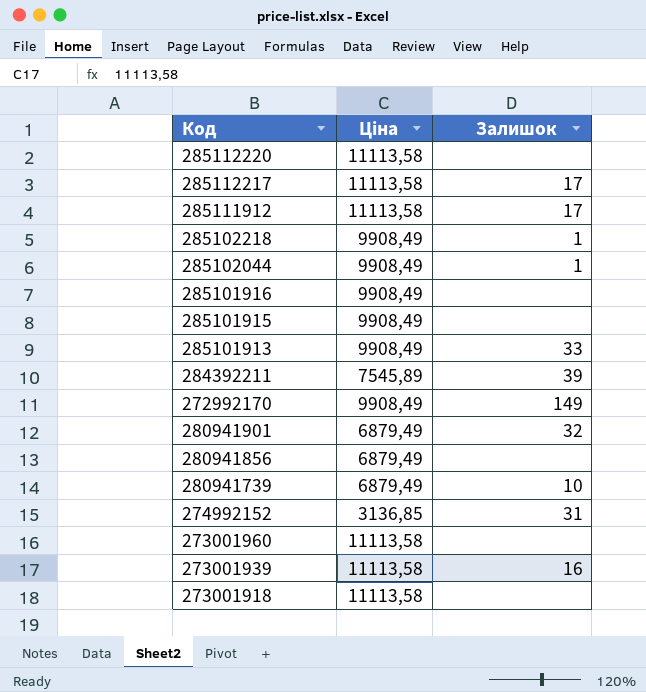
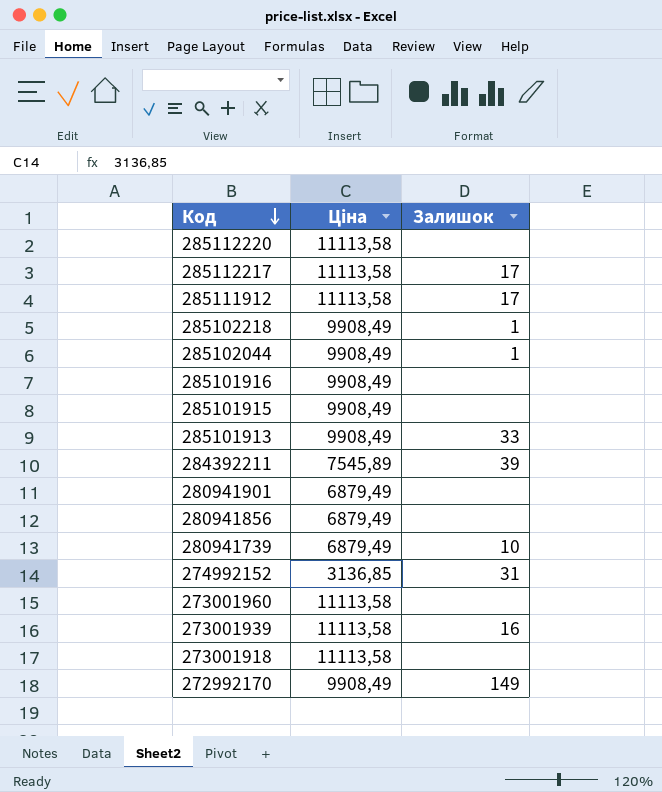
row order: none -> Код descending
280941901 | Залишок: 32 -> none

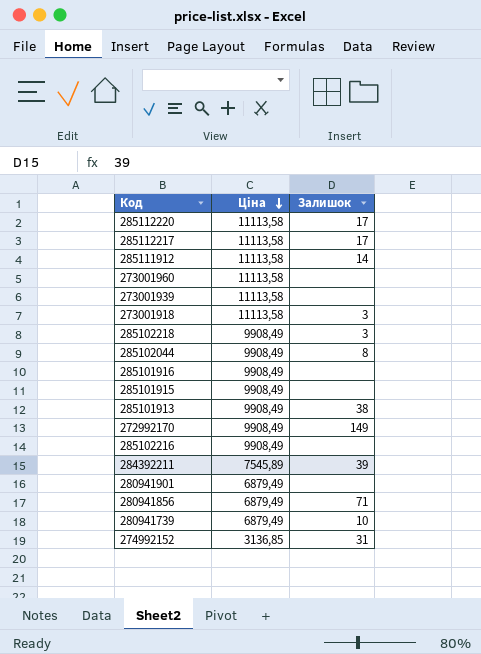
row order: Код descending -> Ціна descending
285112220 | Залишок: none -> 17
285111912 | Залишок: 17 -> 14
273001939 | Залишок: 16 -> none
273001918 | Залишок: none -> 3
285102218 | Залишок: 1 -> 3
285102044 | Залишок: 1 -> 8
285101913 | Залишок: 33 -> 38
row 285102216: none -> 9908,49 | none
280941856 | Залишок: none -> 71

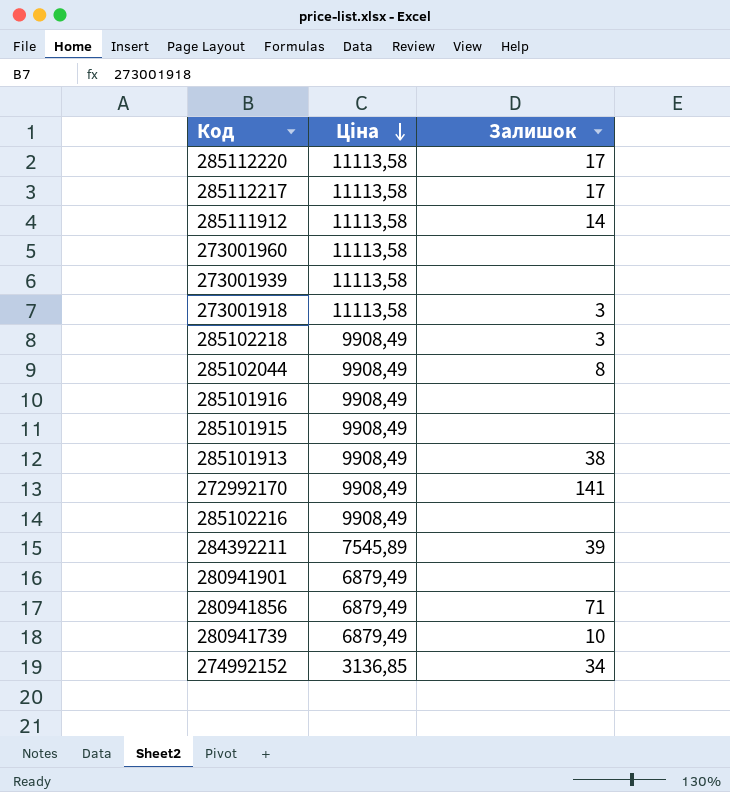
272992170 | Залишок: 149 -> 141
274992152 | Залишок: 31 -> 34

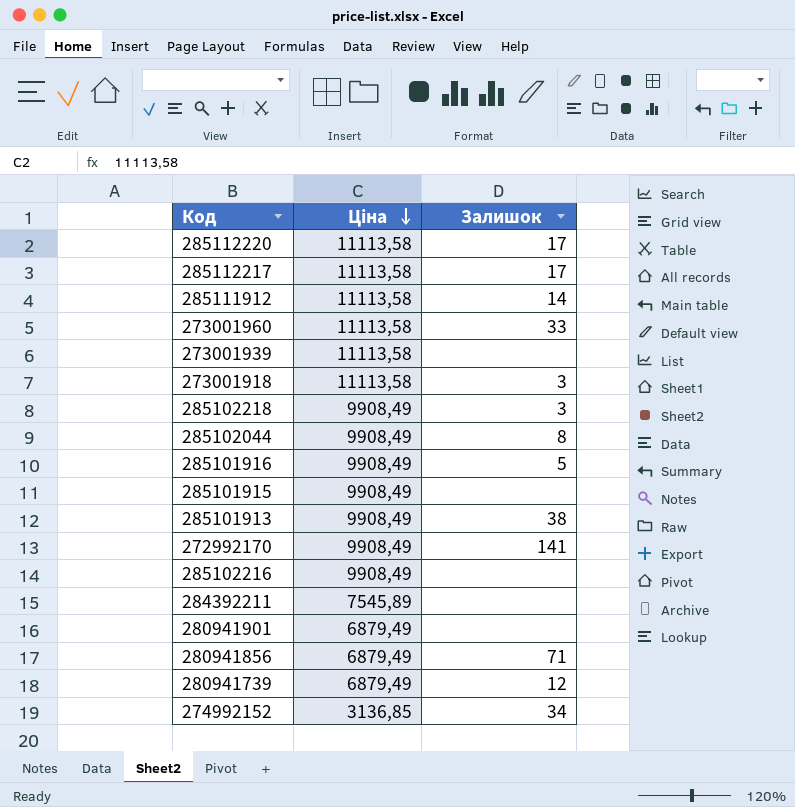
273001960 | Залишок: none -> 33
285101916 | Залишок: none -> 5
284392211 | Залишок: 39 -> none
280941739 | Залишок: 10 -> 12

